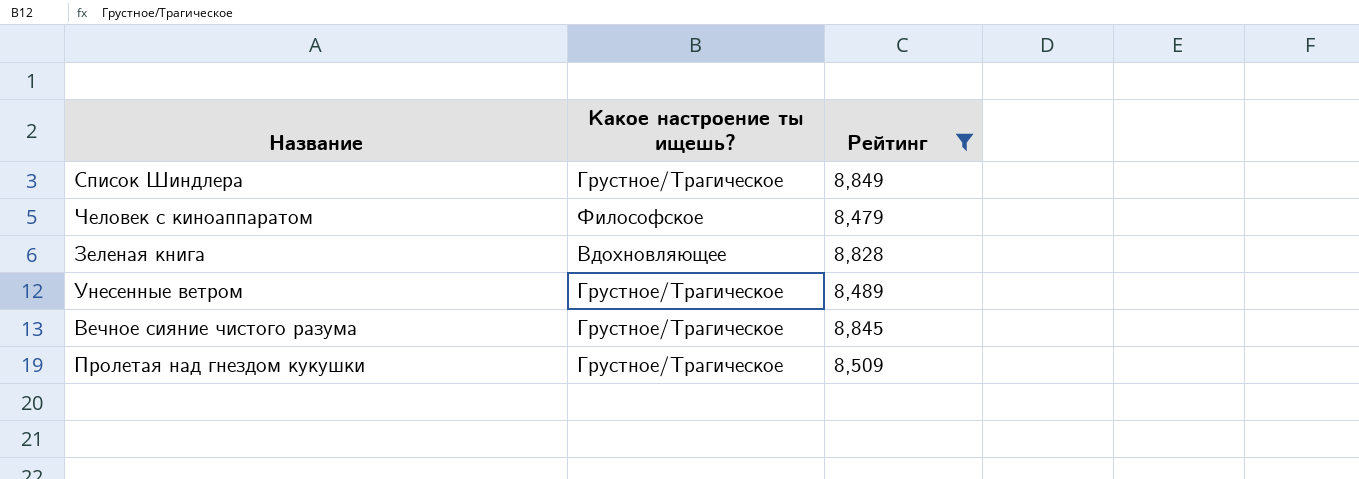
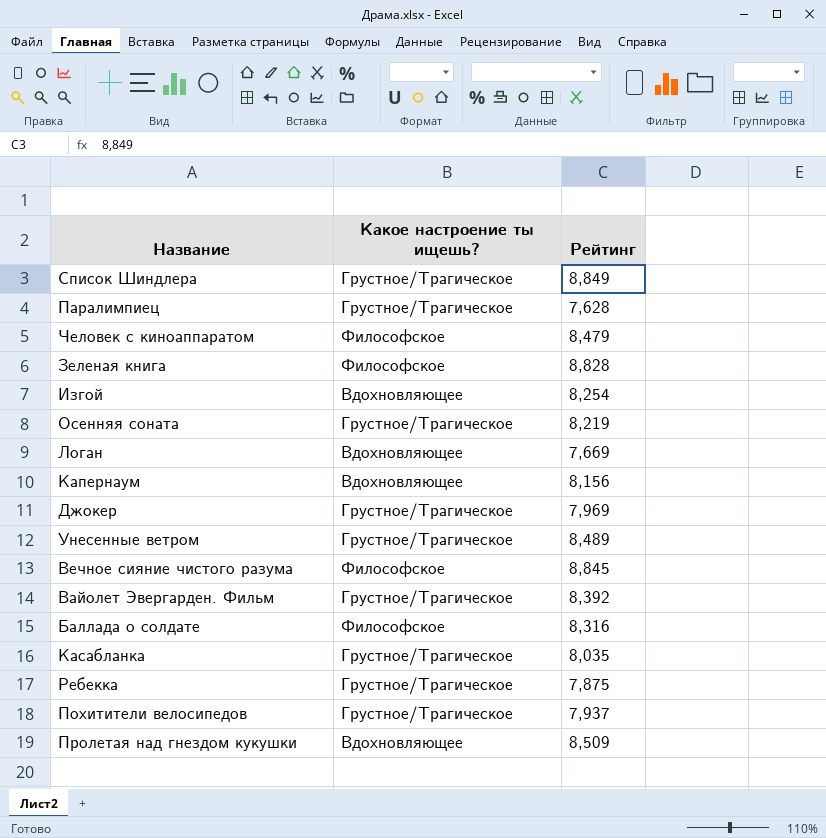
filter: Рейтинг >= 8,479 -> none
Зеленая книга | Какое настроение ты ищешь?: Вдохновляющее -> Философское
Вечное сияние чистого разума | Какое настроение ты ищешь?: Грустное/Трагическое -> Философское
Пролетая над гнездом кукушки | Какое настроение ты ищешь?: Грустное/Трагическое -> Вдохновляющее

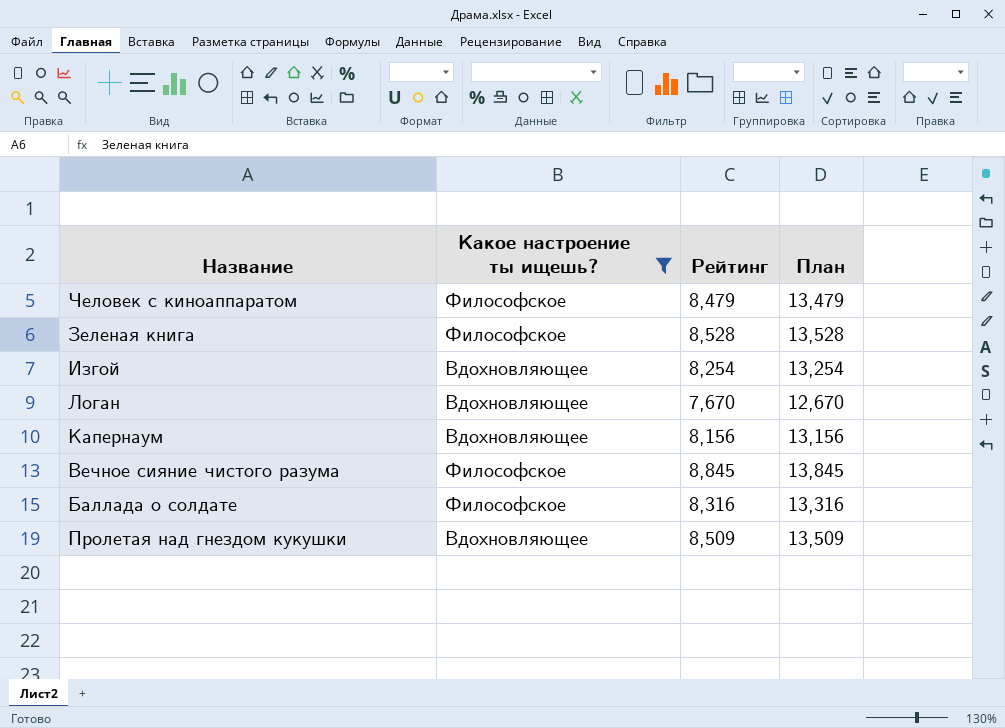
filter: none -> Какое настроение ты ищешь? != Грустное/Трагическое
column План | formula: none -> [Рейтинг] + 5
Зеленая книга | Рейтинг: 8,828 -> 8,528
Логан | Рейтинг: 7,669 -> 7,670

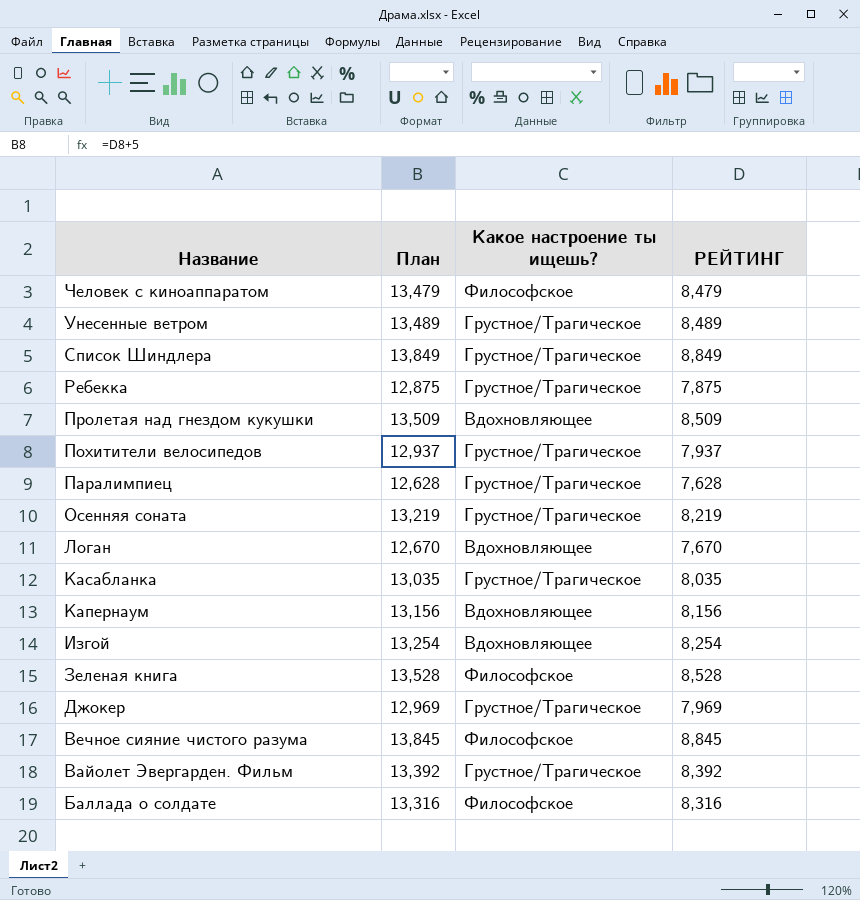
filter: Какое настроение ты ищешь? != Грустное/Трагическое -> none
row order: none -> Название descending
column План | position: 4 -> 2
column name: Рейтинг -> РЕЙТИНГ

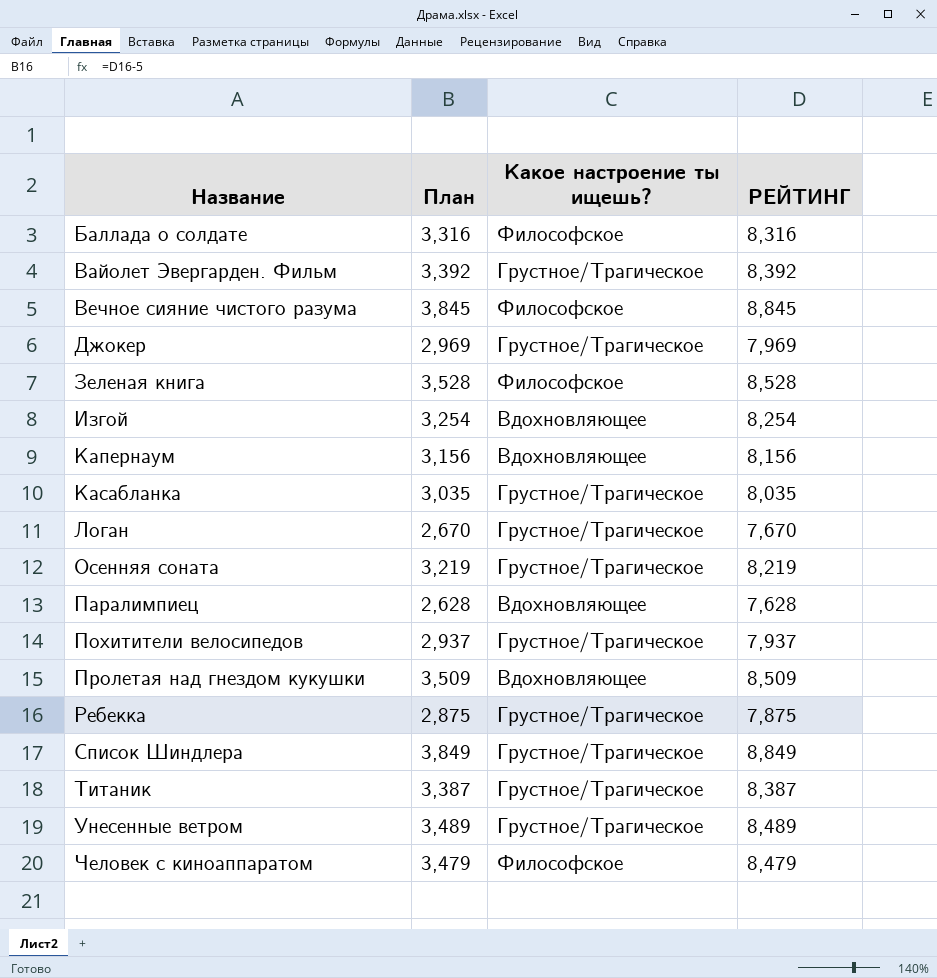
row order: Название descending -> Название ascending
column План | formula: [РЕЙТИНГ] + 5 -> [РЕЙТИНГ] - 5
Логан | Какое настроение ты ищешь?: Вдохновляющее -> Грустное/Трагическое
Паралимпиец | Какое настроение ты ищешь?: Грустное/Трагическое -> Вдохновляющее
row Титаник: none -> 3,387 | Грустное/Трагическое | 8,387

